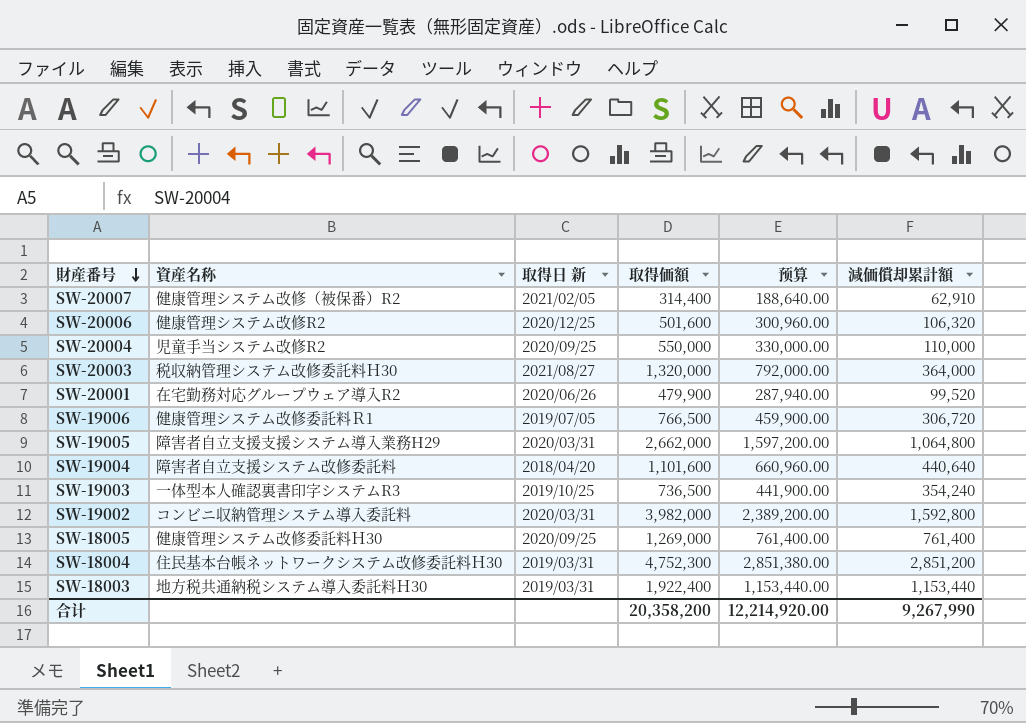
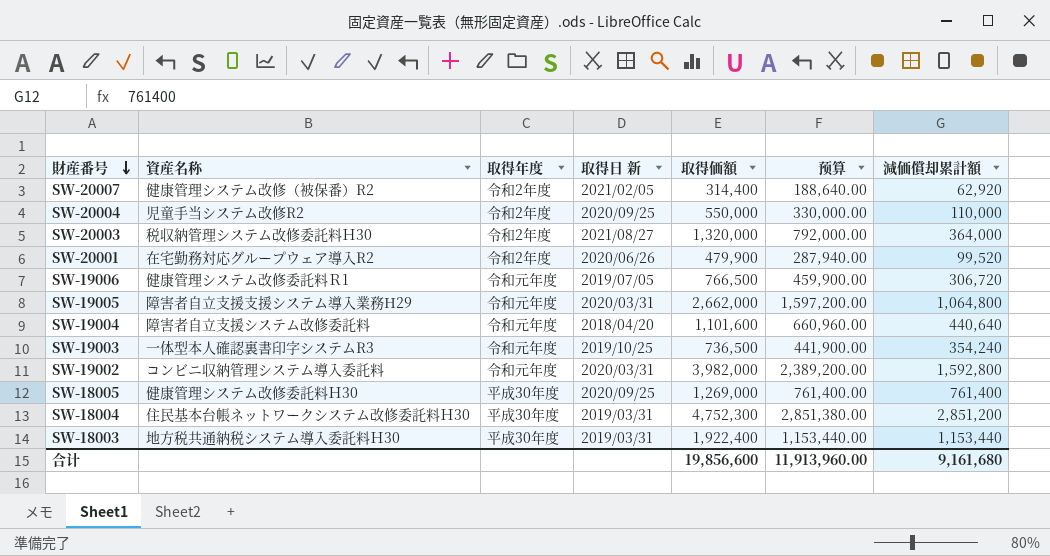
column 取得年度 | position: none -> 3
row SW-20006: 健康管理システム改修R2 | 2020/12/25 | 501,600 | 300,960.00 | 106,320 -> none
SW-20007 | 減価償却累計額: 62,910 -> 62,920
合计 | 取得価額: 20,358,200 -> 19,856,600
合计 | 预算: 12,214,920.00 -> 11,913,960.00
合计 | 減価償却累計額: 9,267,990 -> 9,161,680

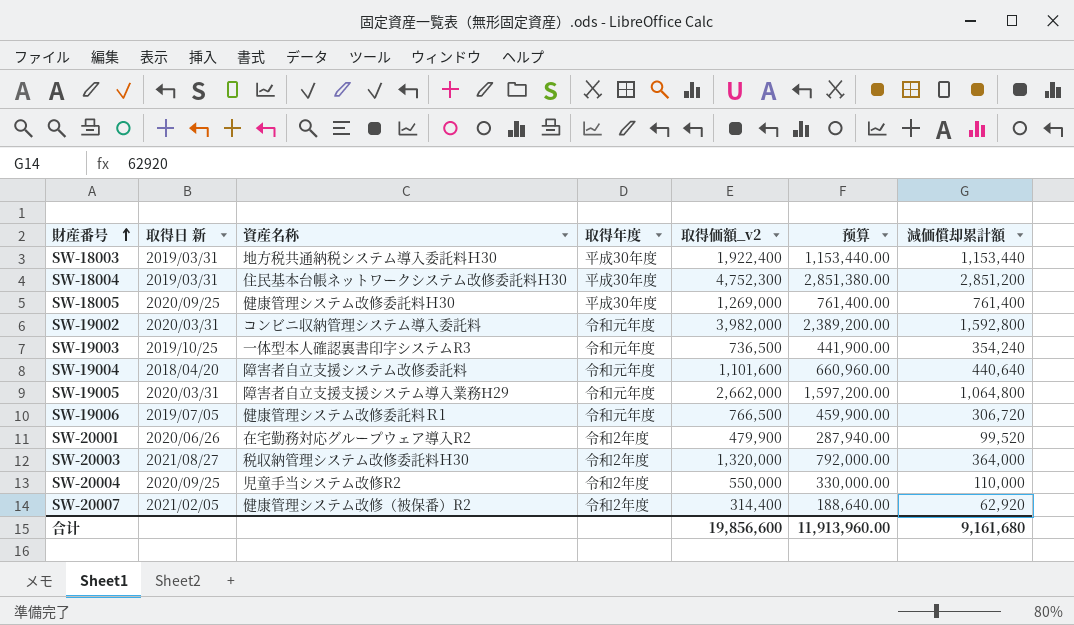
row order: 財産番号 descending -> 財産番号 ascending
column 取得日 新 | position: 4 -> 2
column name: 取得価額 -> 取得価額_v2

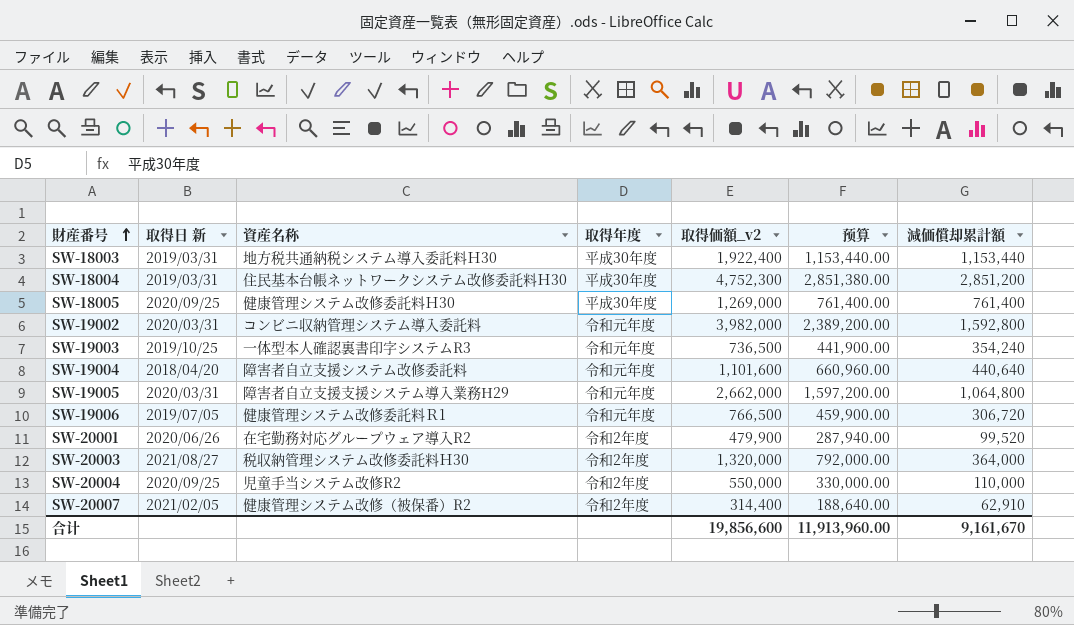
SW-20007 | 減価償却累計額: 62,920 -> 62,910
合计 | 減価償却累計額: 9,161,680 -> 9,161,670

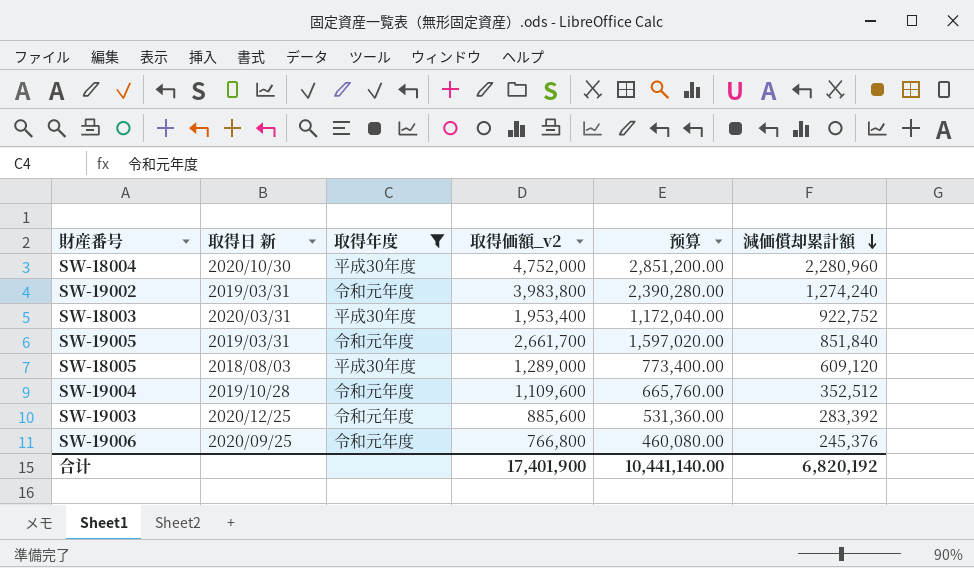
filter: none -> 取得年度 != 令和2年度
row order: 財産番号 ascending -> 減価償却累計額 descending
column 資産名称 | position: 3 -> none
SW-18004 | 取得日 新: 2019/03/31 -> 2020/10/30
SW-18004 | 取得価額_v2: 4,752,300 -> 4,752,000
SW-18004 | 预算: 2,851,380.00 -> 2,851,200.00
SW-18004 | 減価償却累計額: 2,851,200 -> 2,280,960
SW-19002 | 取得日 新: 2020/03/31 -> 2019/03/31
SW-19002 | 取得価額_v2: 3,982,000 -> 3,983,800
SW-19002 | 预算: 2,389,200.00 -> 2,390,280.00
SW-19002 | 減価償却累計額: 1,592,800 -> 1,274,240
SW-18003 | 取得日 新: 2019/03/31 -> 2020/03/31
SW-18003 | 取得価額_v2: 1,922,400 -> 1,953,400
SW-18003 | 预算: 1,153,440.00 -> 1,172,040.00
SW-18003 | 減価償却累計額: 1,153,440 -> 922,752
SW-19005 | 取得日 新: 2020/03/31 -> 2019/03/31
SW-19005 | 取得価額_v2: 2,662,000 -> 2,661,700
SW-19005 | 预算: 1,597,200.00 -> 1,597,020.00
SW-19005 | 減価償却累計額: 1,064,800 -> 851,840
SW-18005 | 取得日 新: 2020/09/25 -> 2018/08/03
SW-18005 | 取得価額_v2: 1,269,000 -> 1,289,000
SW-18005 | 预算: 761,400.00 -> 773,400.00
SW-18005 | 減価償却累計額: 761,400 -> 609,120
SW-19004 | 取得日 新: 2018/04/20 -> 2019/10/28
SW-19004 | 取得価額_v2: 1,101,600 -> 1,109,600
SW-19004 | 预算: 660,960.00 -> 665,760.00
SW-19004 | 減価償却累計額: 440,640 -> 352,512
SW-19003 | 取得日 新: 2019/10/25 -> 2020/12/25
SW-19003 | 取得価額_v2: 736,500 -> 885,600
SW-19003 | 预算: 441,900.00 -> 531,360.00
SW-19003 | 減価償却累計額: 354,240 -> 283,392
SW-19006 | 取得日 新: 2019/07/05 -> 2020/09/25
SW-19006 | 取得価額_v2: 766,500 -> 766,800
SW-19006 | 预算: 459,900.00 -> 460,080.00
SW-19006 | 減価償却累計額: 306,720 -> 245,376
合计 | 取得価額_v2: 19,856,600 -> 17,401,900
合计 | 预算: 11,913,960.00 -> 10,441,140.00
合计 | 減価償却累計額: 9,161,670 -> 6,820,192

